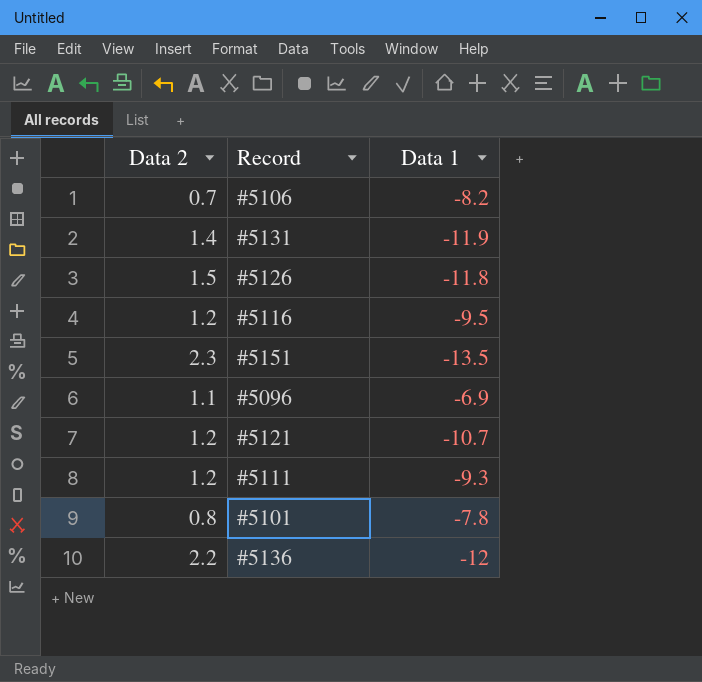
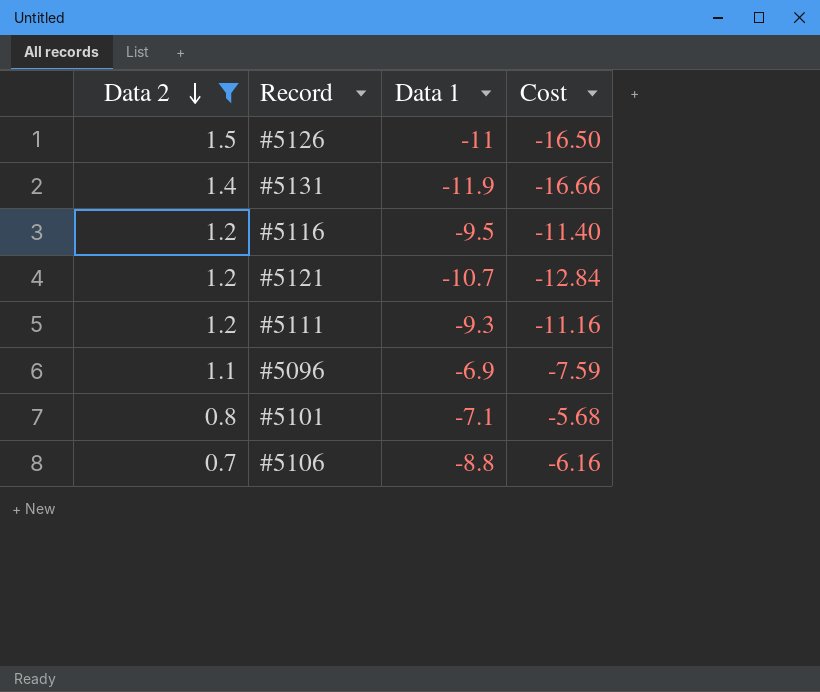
filter: none -> Data 2 <= 1.5
row order: none -> Data 2 descending
column Cost | formula: none -> [Data 2] * [Data 1]
#5126 | Data 1: -11.8 -> -11
#5101 | Data 1: -7.8 -> -7.1
#5106 | Data 1: -8.2 -> -8.8

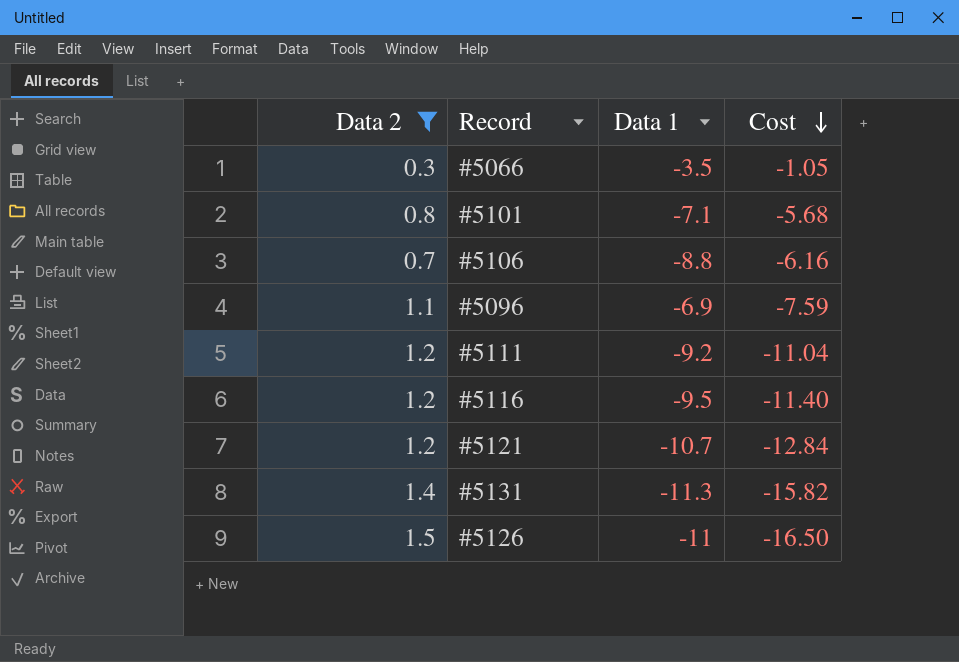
row order: Data 2 descending -> Cost descending
row #5066: none -> 0.3 | -3.5 | -1.05
#5111 | Data 1: -9.3 -> -9.2
#5111 | Cost: -11.16 -> -11.04
#5131 | Data 1: -11.9 -> -11.3
#5131 | Cost: -16.66 -> -15.82

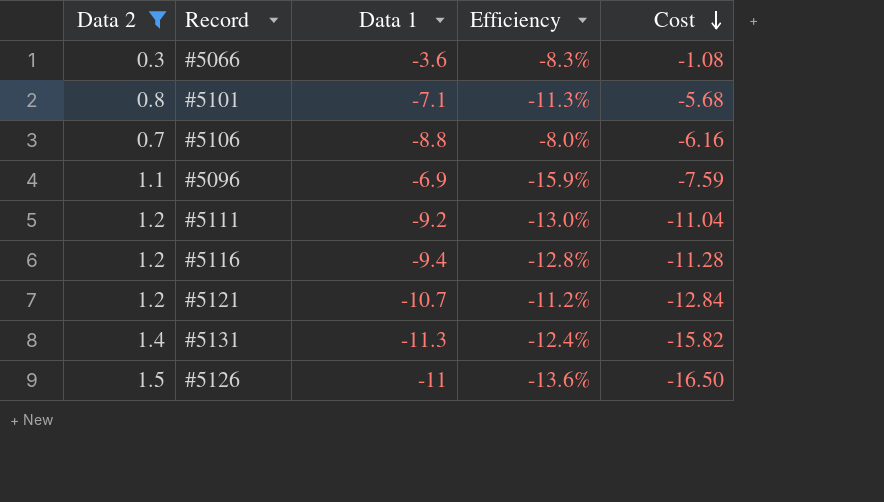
column Efficiency | formula: none -> [Data 2] / [Data 1]
#5066 | Data 1: -3.5 -> -3.6
#5066 | Cost: -1.05 -> -1.08
#5116 | Data 1: -9.5 -> -9.4
#5116 | Cost: -11.40 -> -11.28

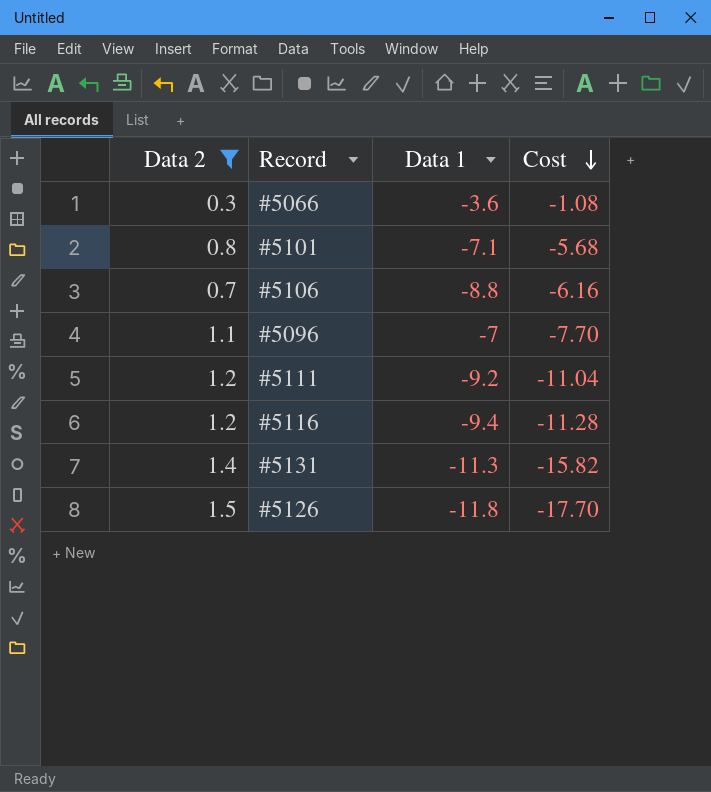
column Efficiency | formula: [Data 2] / [Data 1] -> none
row #5121: 1.2 | -10.7 | -11.2% | -12.84 -> none
#5096 | Data 1: -6.9 -> -7
#5096 | Cost: -7.59 -> -7.70
#5126 | Data 1: -11 -> -11.8
#5126 | Cost: -16.50 -> -17.70

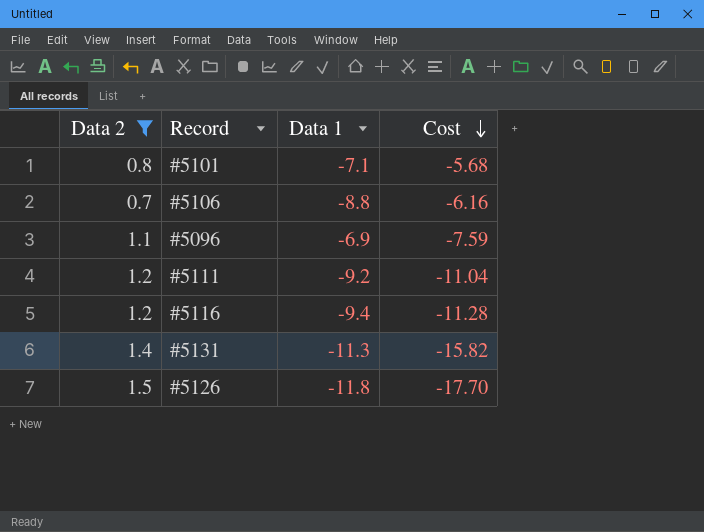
row #5066: 0.3 | -3.6 | -1.08 -> none
#5096 | Data 1: -7 -> -6.9
#5096 | Cost: -7.70 -> -7.59

